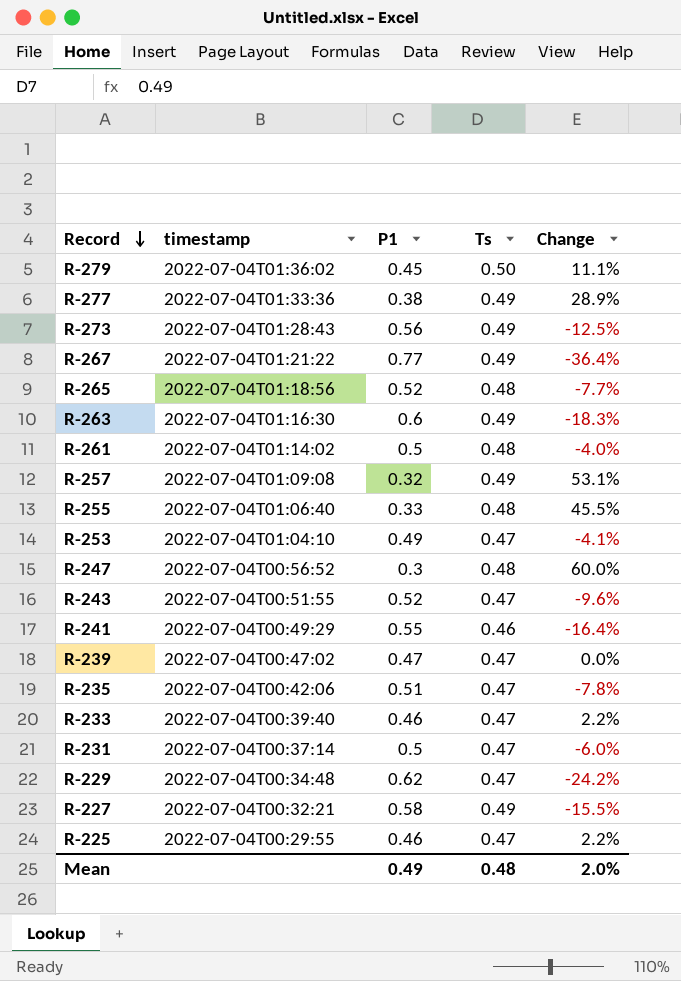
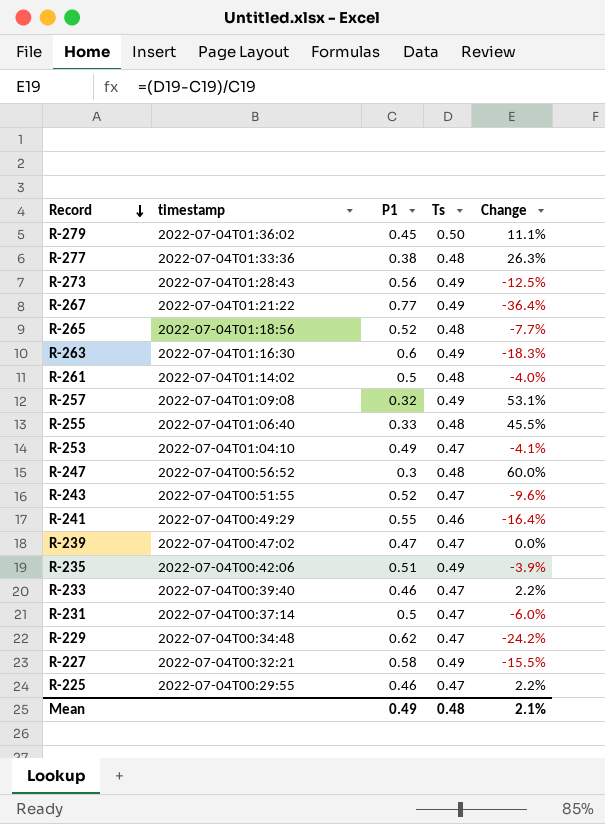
R-277 | Ts: 0.49 -> 0.48
R-277 | Change: 28.9% -> 26.3%
R-235 | Ts: 0.47 -> 0.49
R-235 | Change: -7.8% -> -3.9%
Mean | Change: 2.0% -> 2.1%

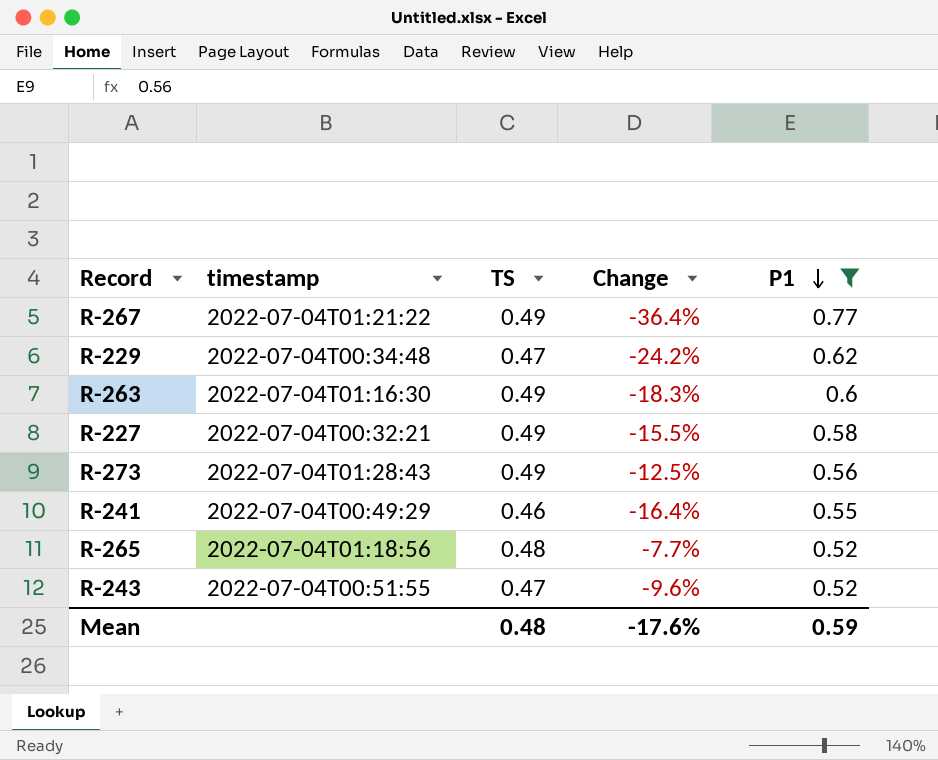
filter: none -> P1 >= 0.52
row order: Record descending -> P1 descending
column name: Ts -> TS
column P1 | position: 3 -> 5
Mean | Change: 2.1% -> -17.6%
Mean | P1: 0.49 -> 0.59

